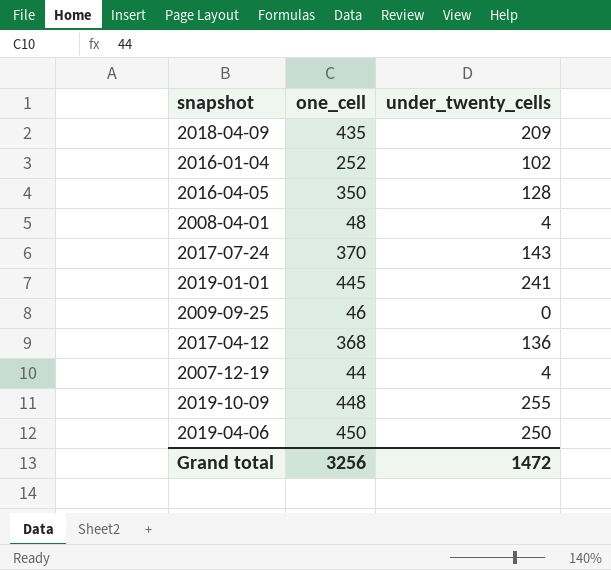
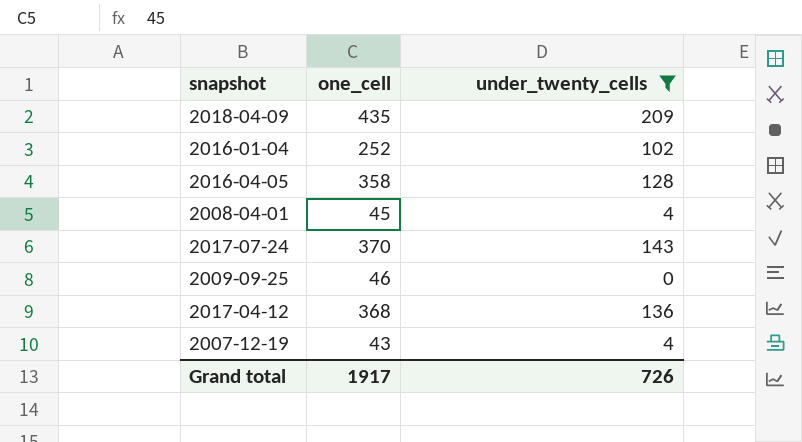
filter: none -> under_twenty_cells <= 209
2016-04-05 | one_cell: 350 -> 358
2008-04-01 | one_cell: 48 -> 45
2007-12-19 | one_cell: 44 -> 43
Grand total | one_cell: 3256 -> 1917
Grand total | under_twenty_cells: 1472 -> 726

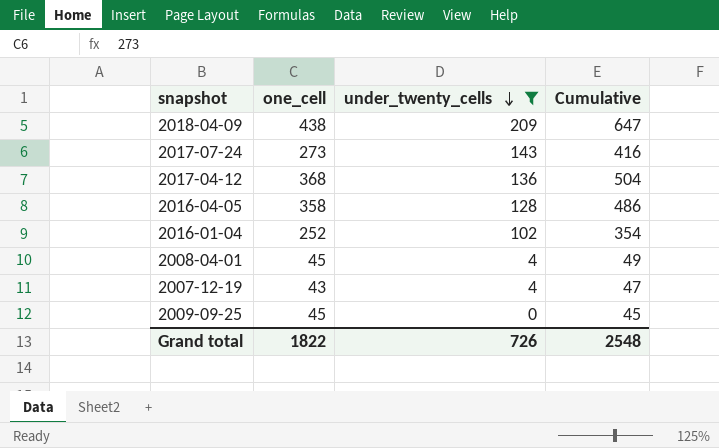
row order: none -> under_twenty_cells descending
column Cumulative | formula: none -> [one_cell] + [under_twenty_cells]
2018-04-09 | one_cell: 435 -> 438
2017-07-24 | one_cell: 370 -> 273
2009-09-25 | one_cell: 46 -> 45
Grand total | one_cell: 1917 -> 1822

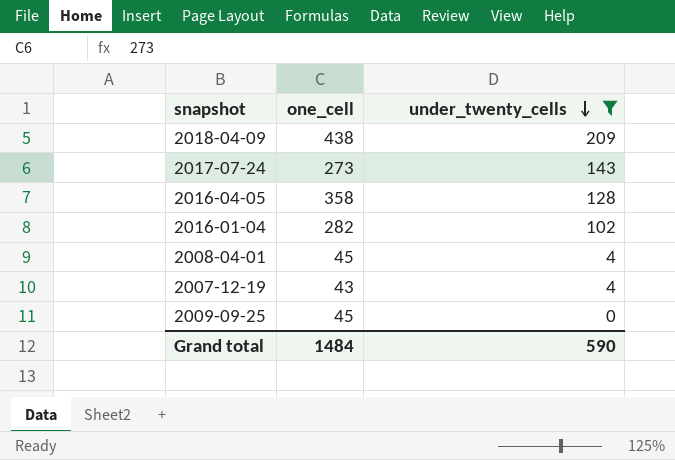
column Cumulative | formula: [one_cell] + [under_twenty_cells] -> none
row 2017-04-12: 368 | 136 | 504 -> none
2016-01-04 | one_cell: 252 -> 282
Grand total | one_cell: 1822 -> 1484
Grand total | under_twenty_cells: 726 -> 590

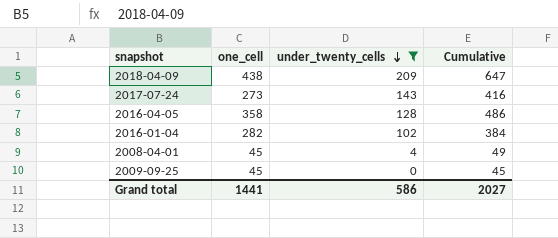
column Cumulative | formula: none -> [one_cell] + [under_twenty_cells]
row 2007-12-19: 43 | 4 -> none
Grand total | one_cell: 1484 -> 1441
Grand total | under_twenty_cells: 590 -> 586

